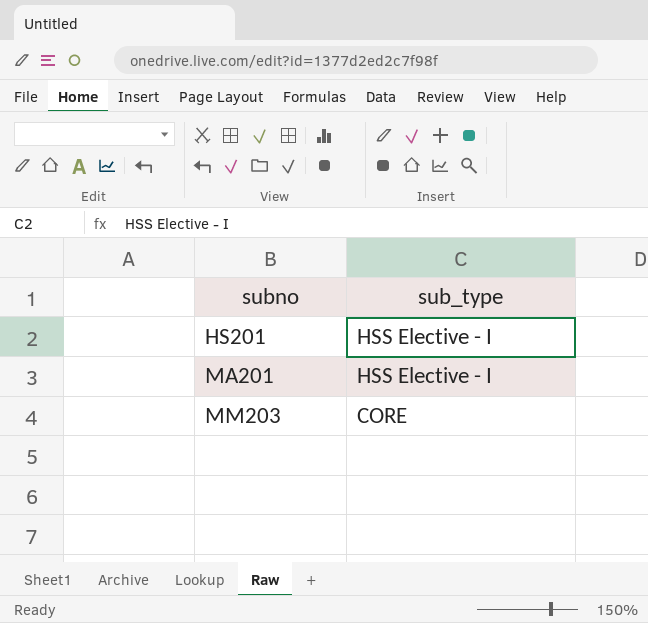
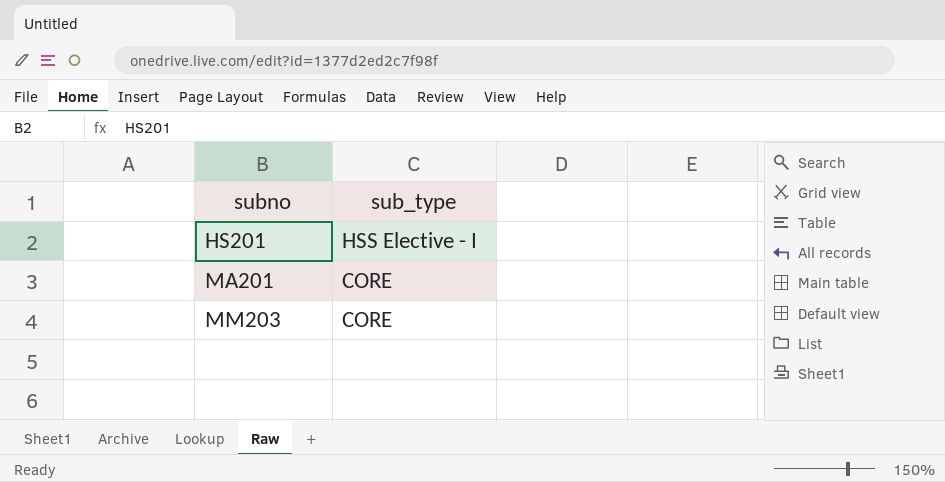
MA201 | sub_type: HSS Elective - I -> CORE

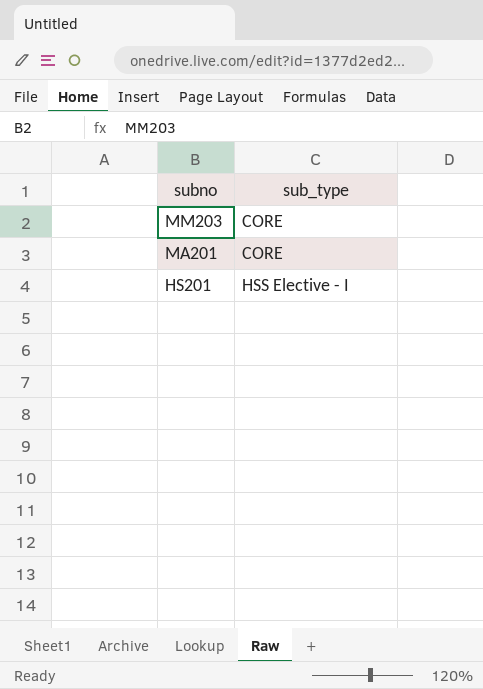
row order: subno ascending -> subno descending

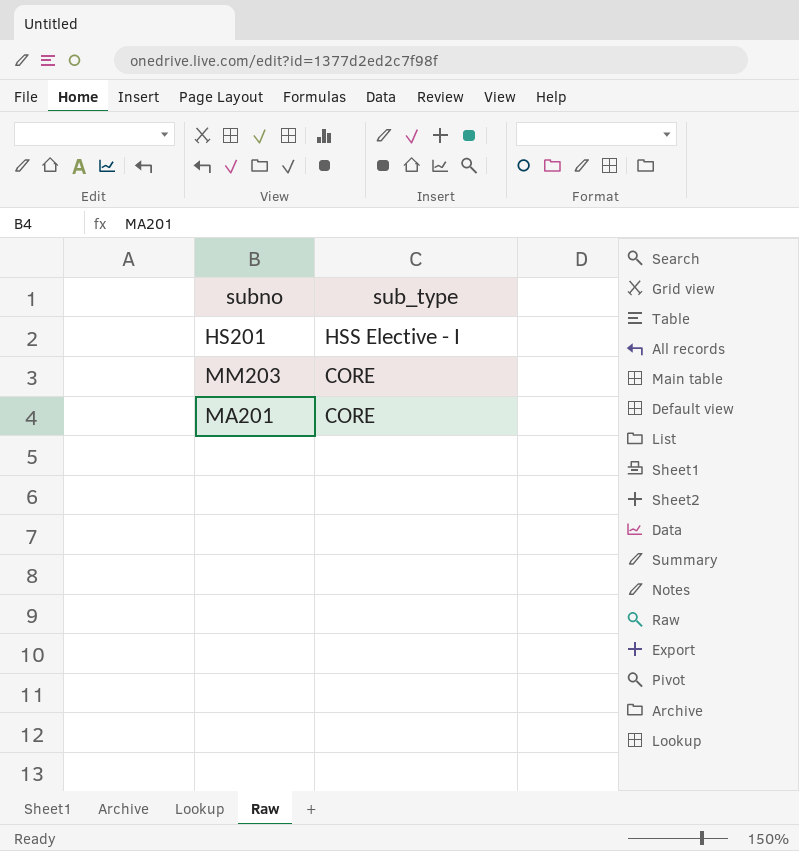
row order: subno descending -> sub_type descending

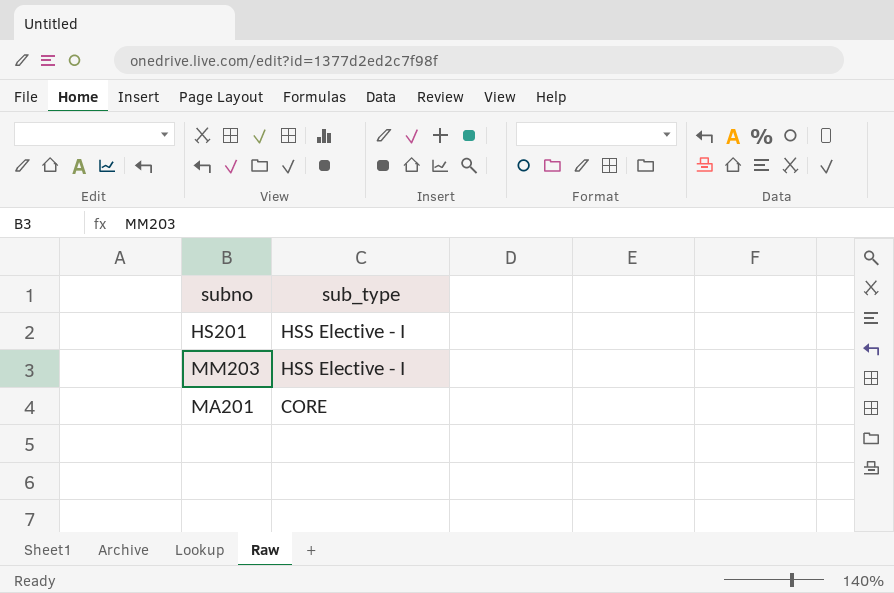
MM203 | sub_type: CORE -> HSS Elective - I

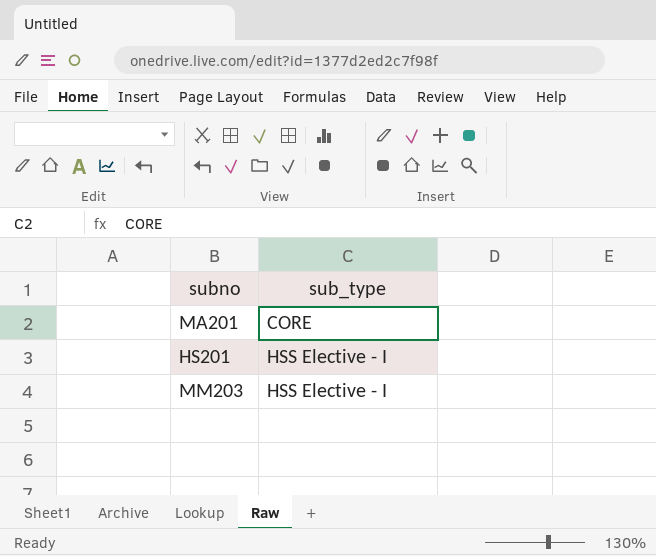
row order: sub_type descending -> sub_type ascending

